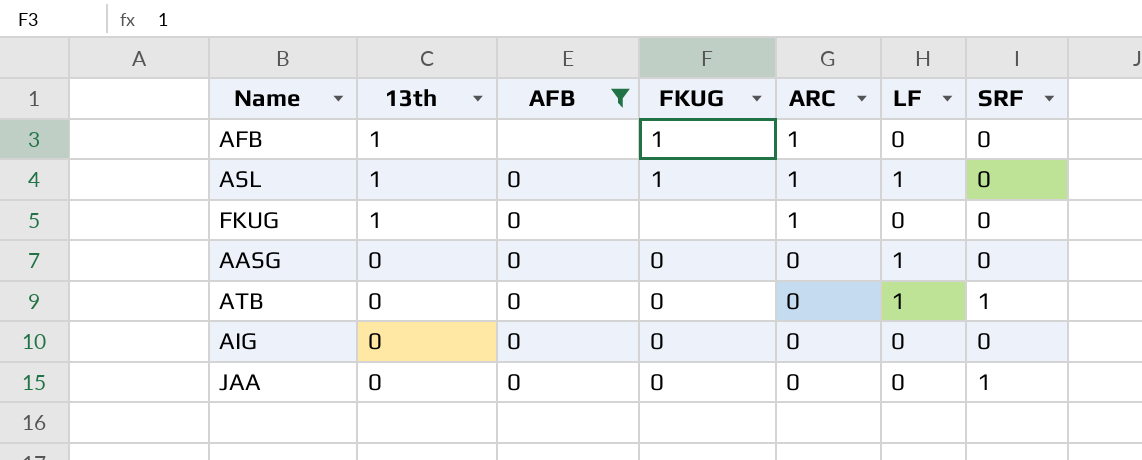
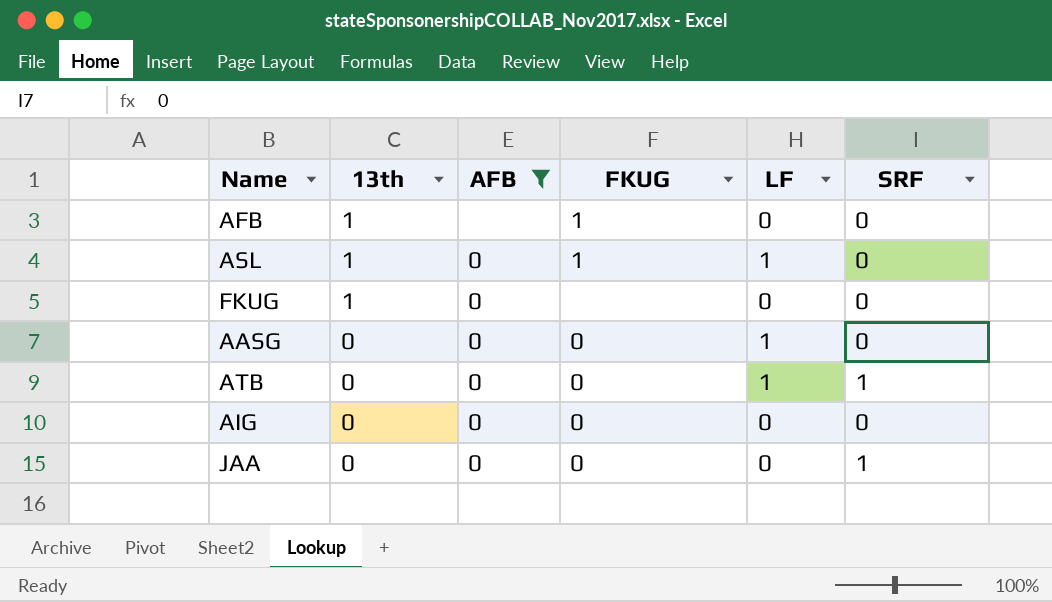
column ARC | position: 5 -> none

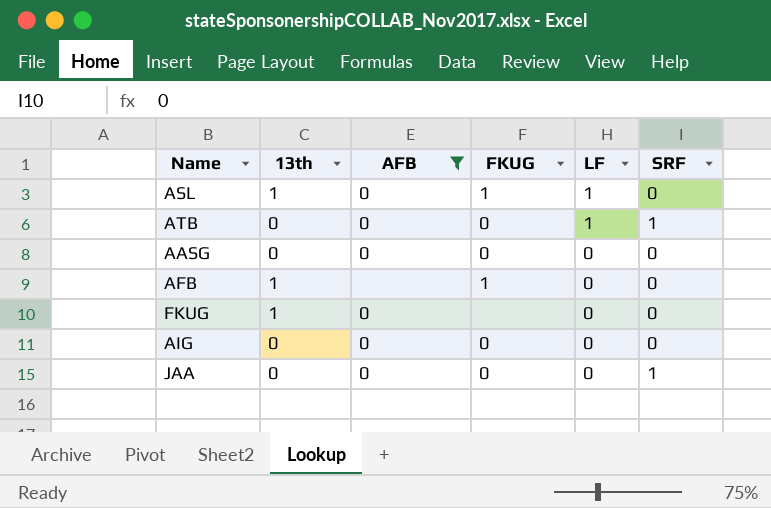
row order: 13th descending -> LF descending
AASG | LF: 1 -> 0

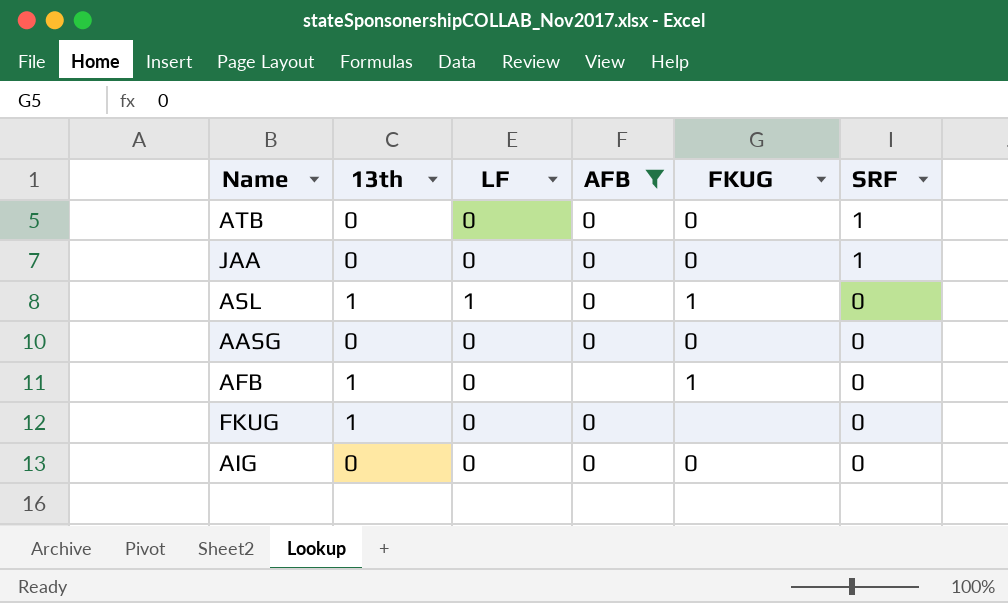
row order: LF descending -> SRF descending
column LF | position: 5 -> 3
ATB | LF: 1 -> 0

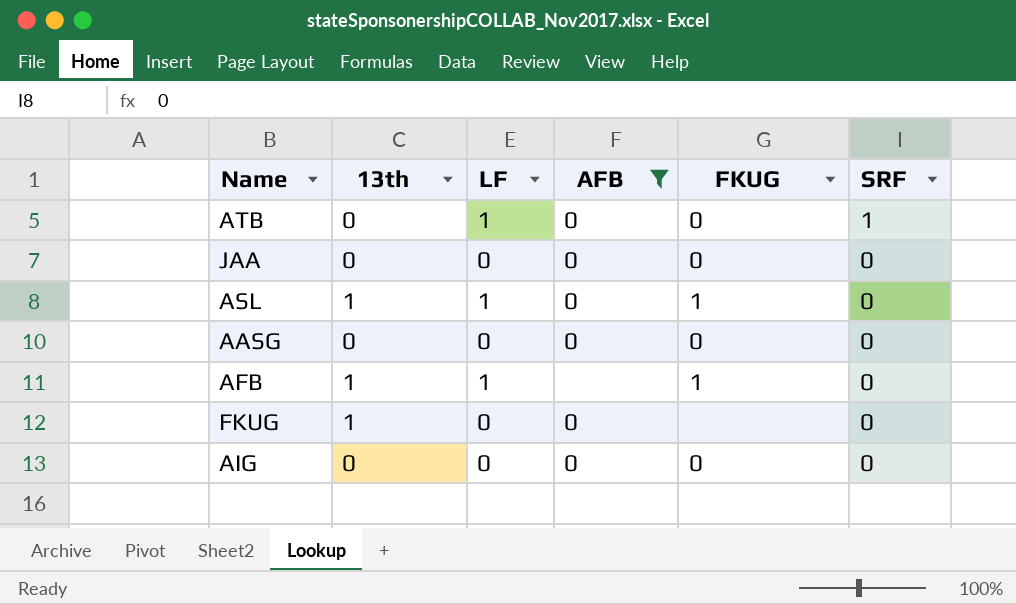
ATB | LF: 0 -> 1
JAA | SRF: 1 -> 0
AFB | LF: 0 -> 1

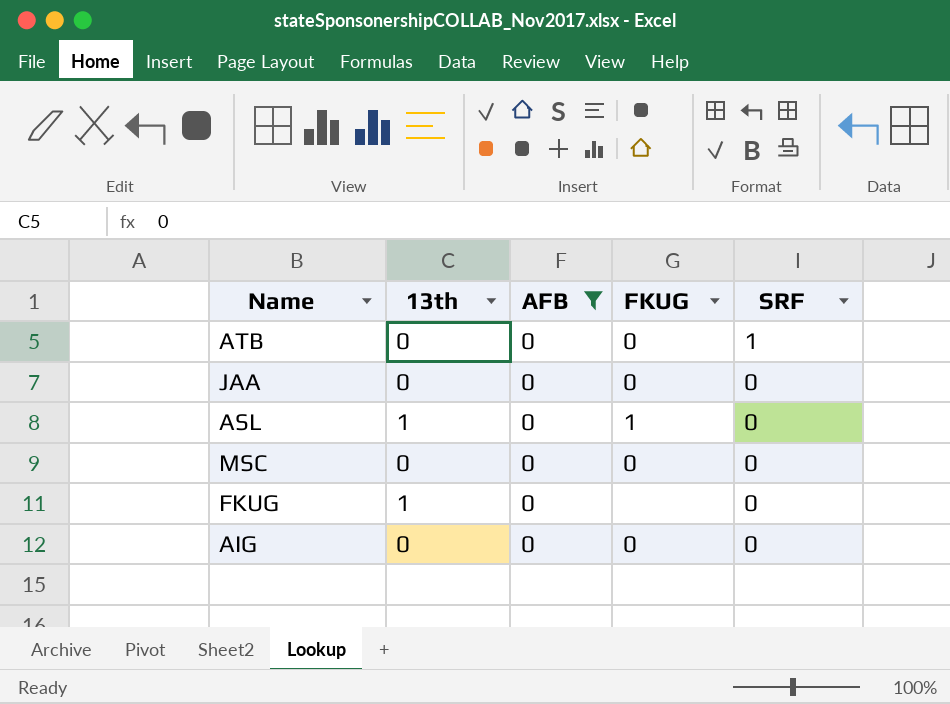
column LF | position: 3 -> none
row AASG: 0 | 0 | 0 | 0 | 0 -> none
row AFB: 1 | 1 | none | 1 | 0 -> none
row MSC: none -> 0 | 0 | 0 | 0

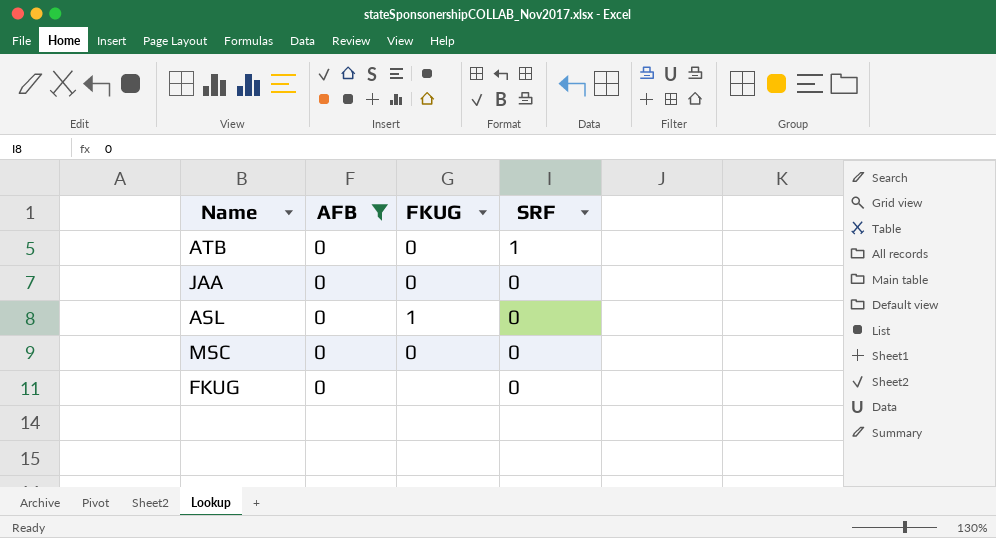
column 13th | position: 2 -> none
row AIG: 0 | 0 | 0 | 0 -> none

